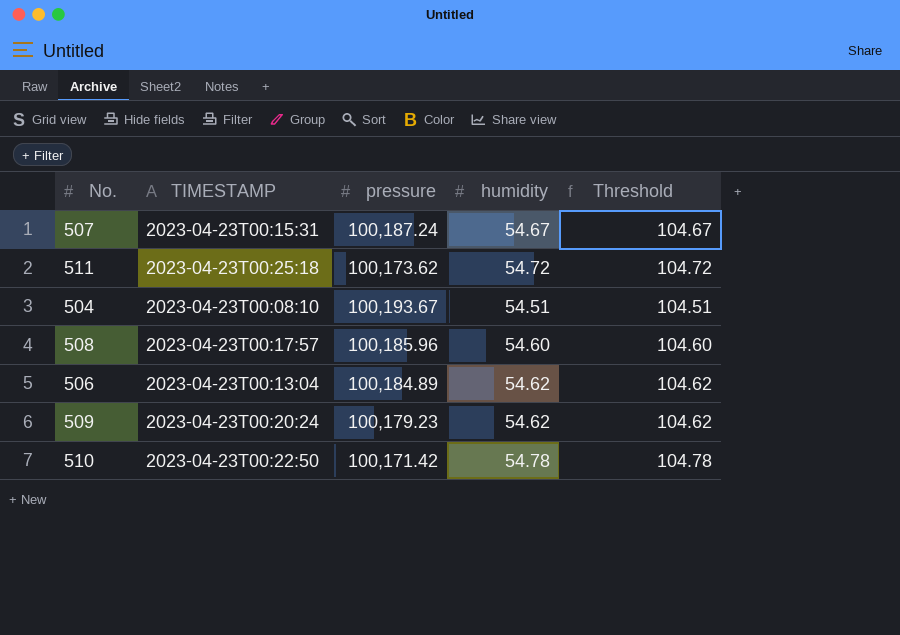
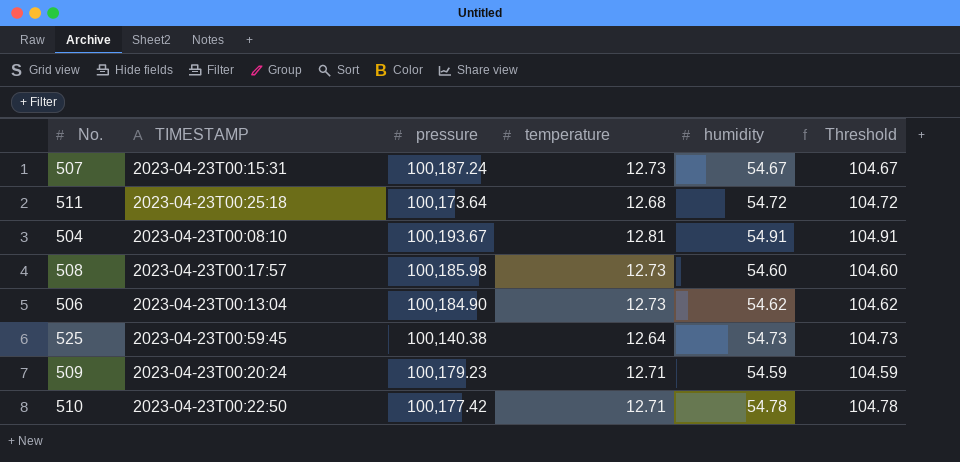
column temperature | position: none -> 4
511 | pressure: 100,173.62 -> 100,173.64
504 | humidity: 54.51 -> 54.91
504 | Threshold: 104.51 -> 104.91
508 | pressure: 100,185.96 -> 100,185.98
506 | pressure: 100,184.89 -> 100,184.90
row 525: none -> 2023-04-23T00:59:45 | 100,140.38 | 12.64 | 54.73 | 104.73
509 | humidity: 54.62 -> 54.59
509 | Threshold: 104.62 -> 104.59
510 | pressure: 100,171.42 -> 100,177.42

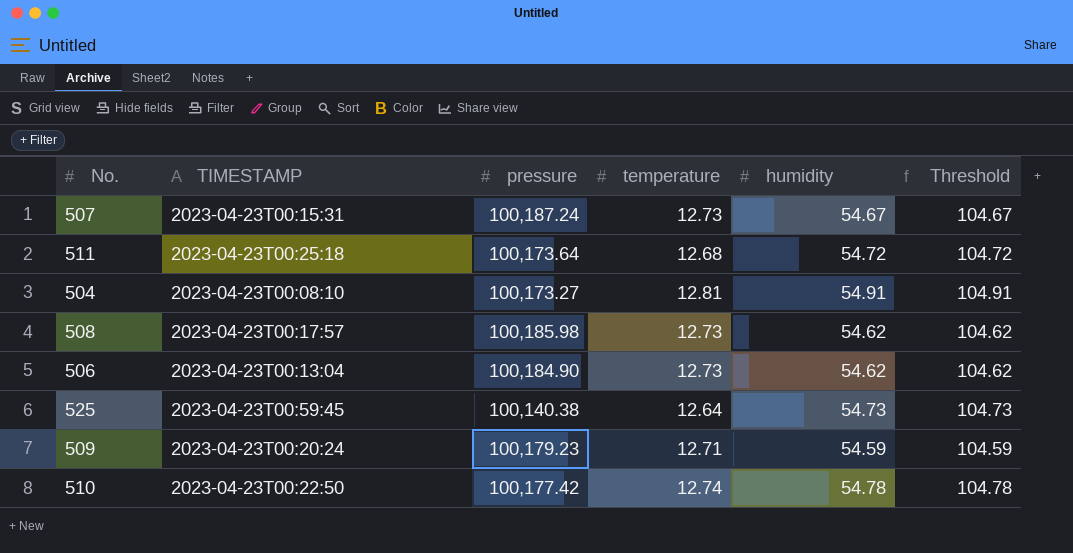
504 | pressure: 100,193.67 -> 100,173.27
508 | humidity: 54.60 -> 54.62
508 | Threshold: 104.60 -> 104.62
510 | temperature: 12.71 -> 12.74

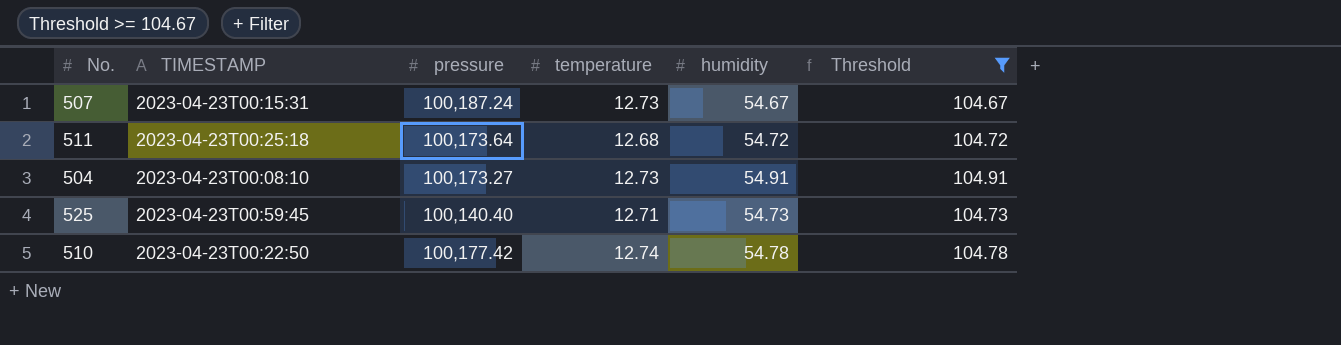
filter: none -> Threshold >= 104.67
504 | temperature: 12.81 -> 12.73
525 | pressure: 100,140.38 -> 100,140.40
525 | temperature: 12.64 -> 12.71

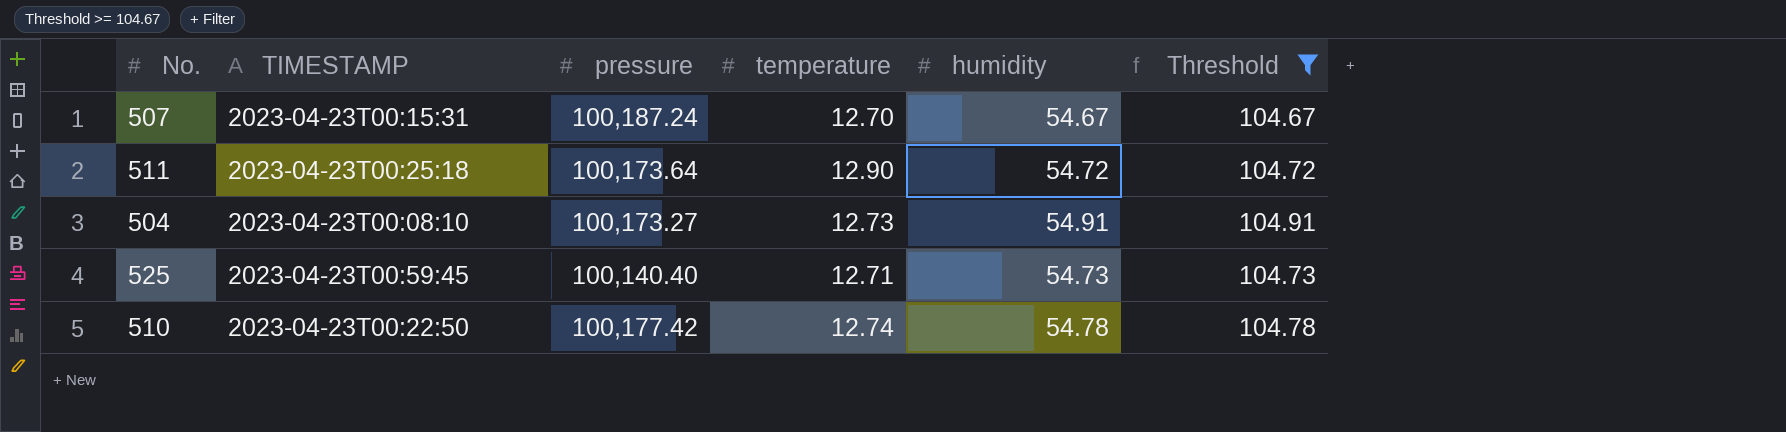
507 | temperature: 12.73 -> 12.70
511 | temperature: 12.68 -> 12.90

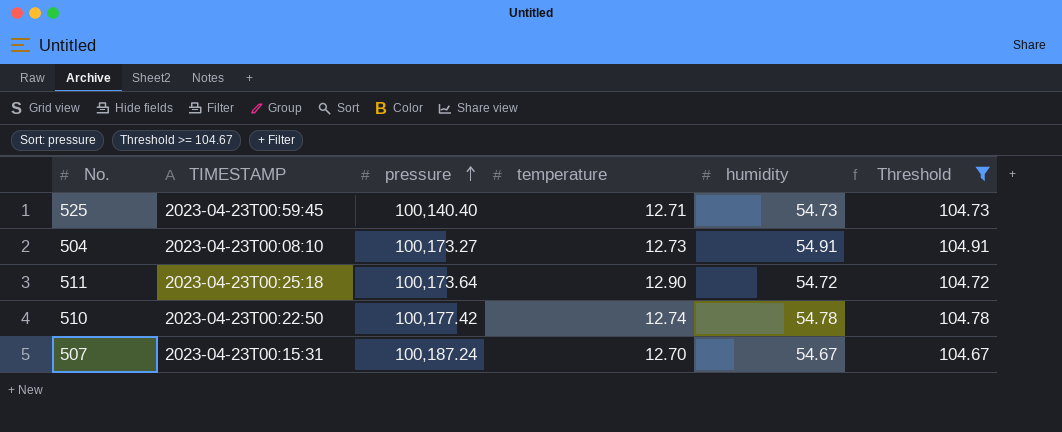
row order: none -> pressure ascending

